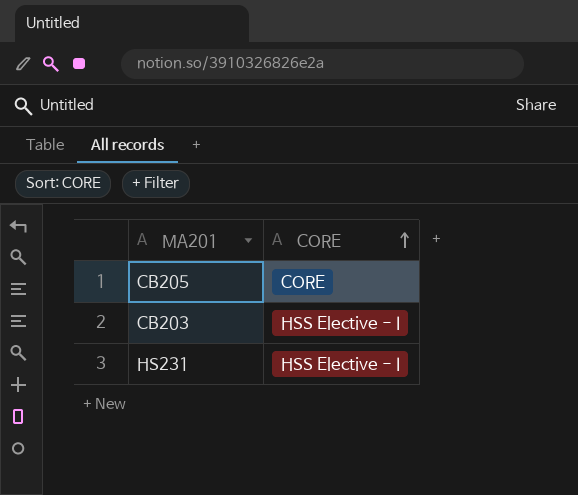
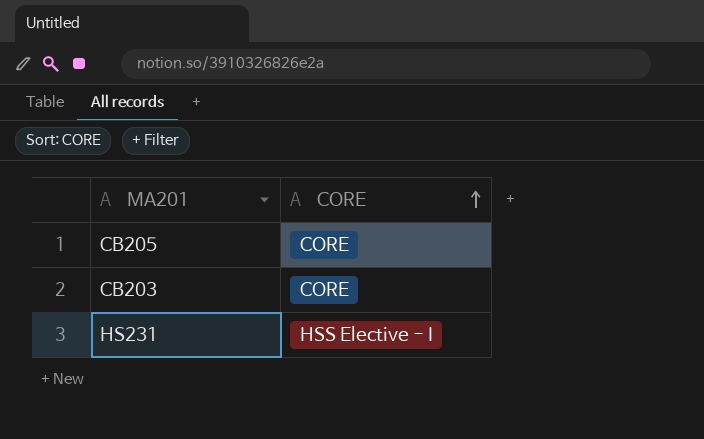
CB203 | CORE: HSS Elective - I -> CORE

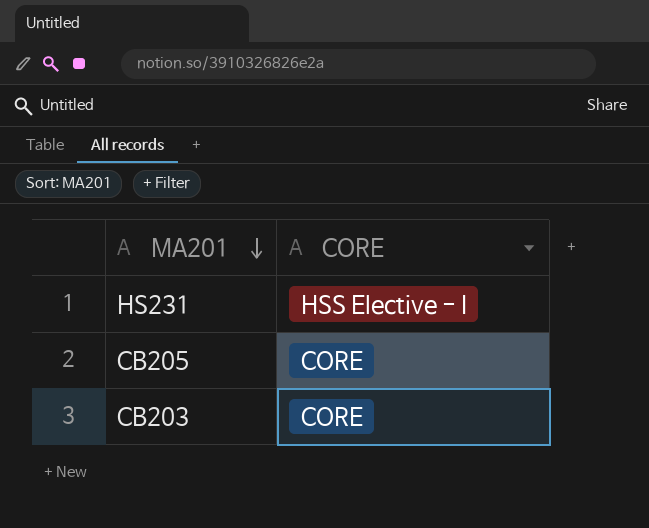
row order: CORE ascending -> MA201 descending

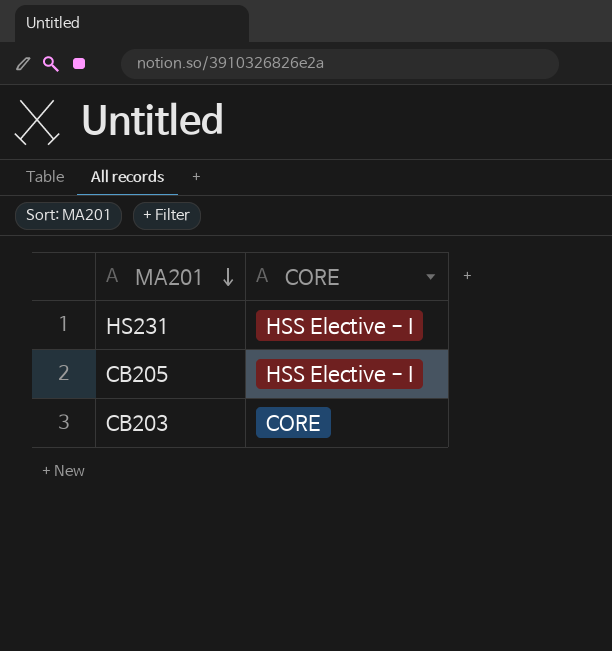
CB205 | CORE: CORE -> HSS Elective - I

